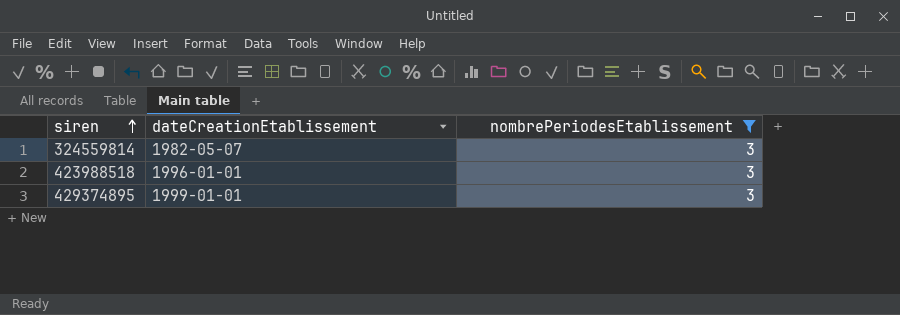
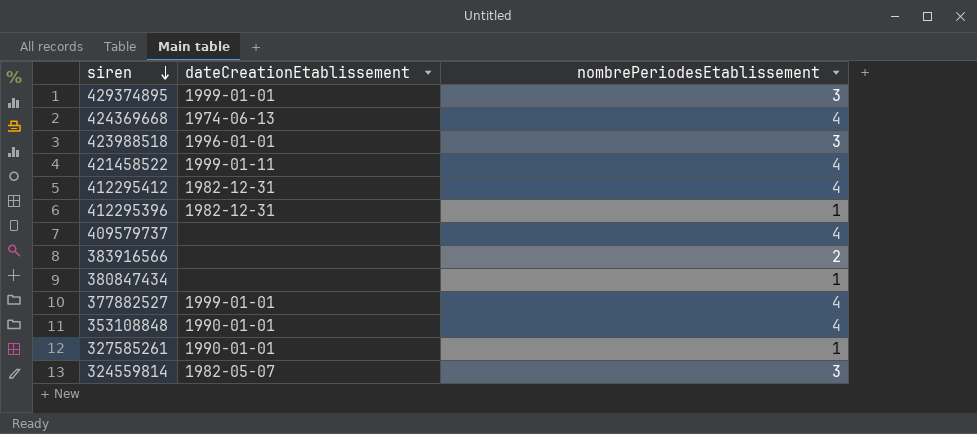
filter: nombrePeriodesEtablissement = 3 -> none
row order: siren ascending -> siren descending

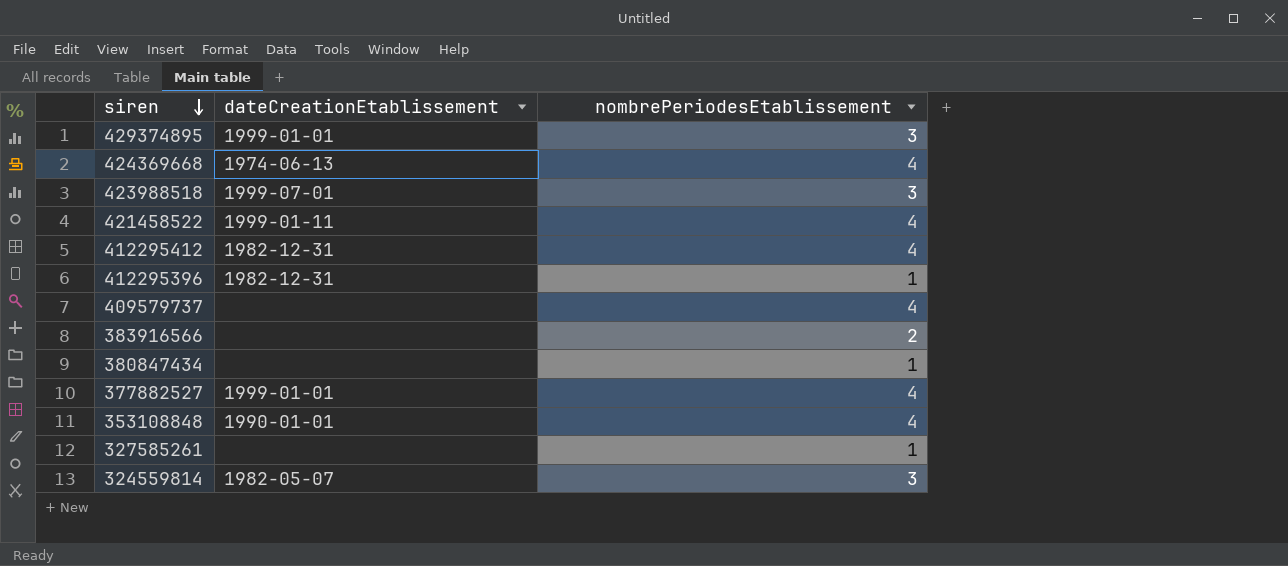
423988518 | dateCreationEtablissement: 1996-01-01 -> 1999-07-01
327585261 | dateCreationEtablissement: 1990-01-01 -> none

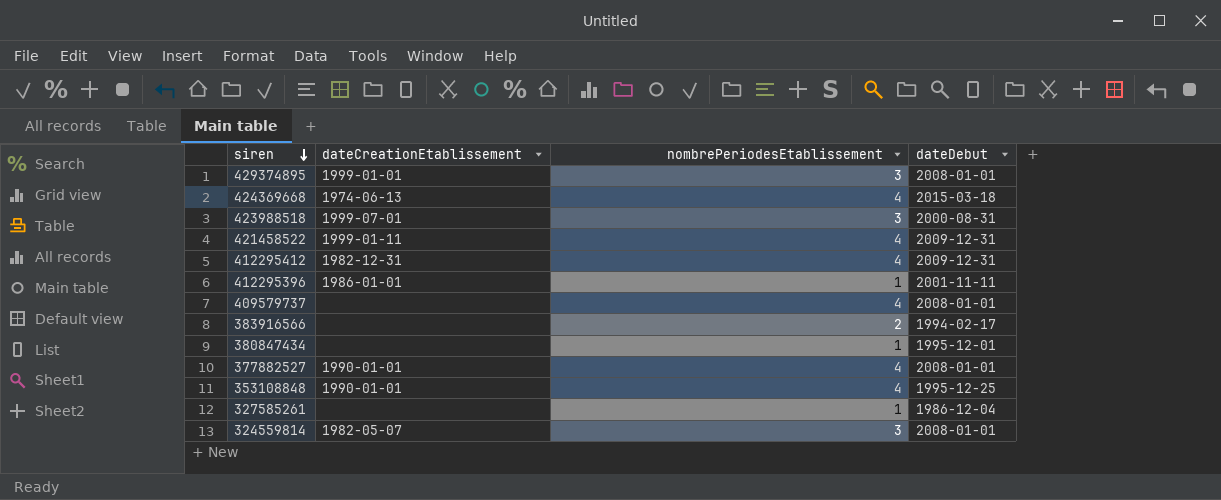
column dateDebut | position: none -> 4
412295396 | dateCreationEtablissement: 1982-12-31 -> 1986-01-01
377882527 | dateCreationEtablissement: 1999-01-01 -> 1990-01-01

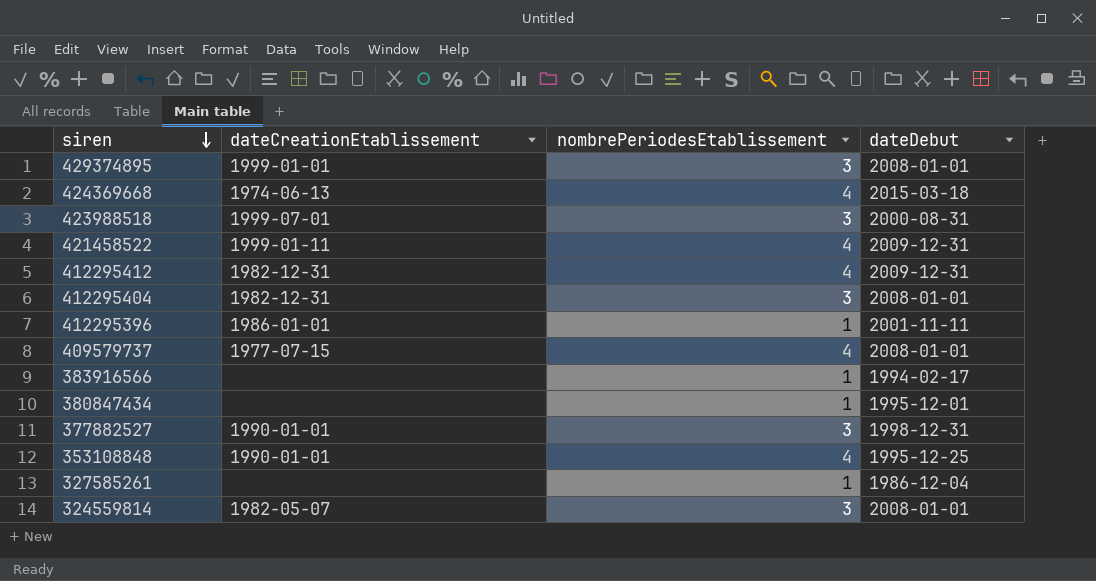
row 412295404: none -> 1982-12-31 | 3 | 2008-01-01
409579737 | dateCreationEtablissement: none -> 1977-07-15
383916566 | nombrePeriodesEtablissement: 2 -> 1
377882527 | nombrePeriodesEtablissement: 4 -> 3
377882527 | dateDebut: 2008-01-01 -> 1998-12-31

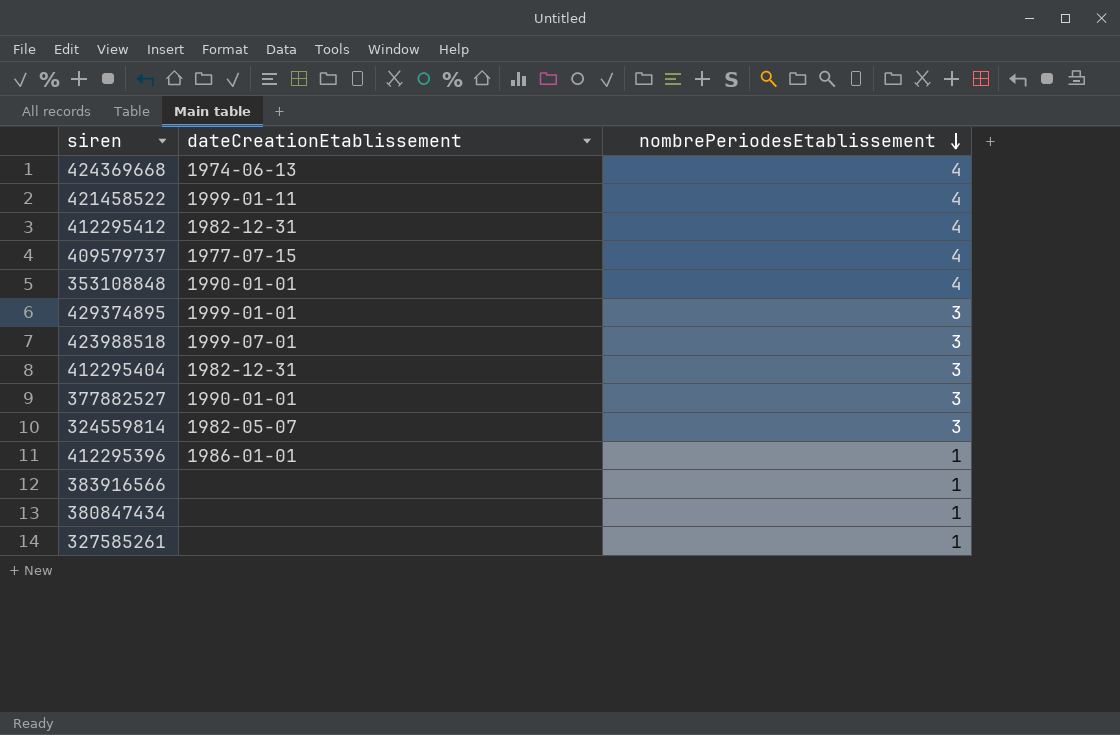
row order: siren descending -> nombrePeriodesEtablissement descending
column dateDebut | position: 4 -> none

